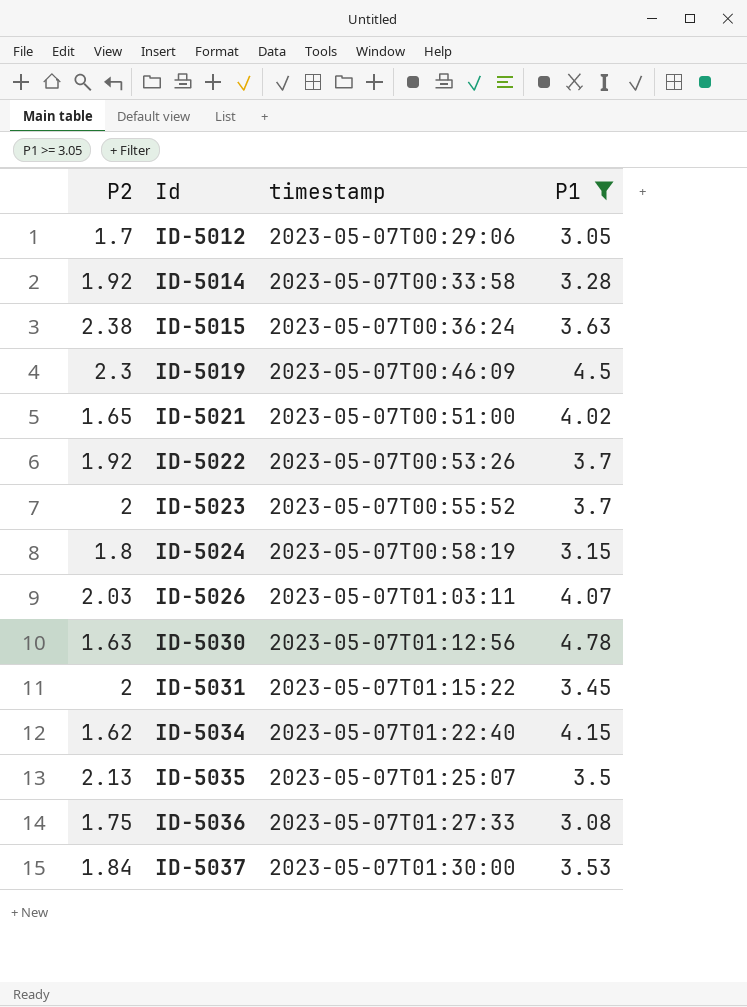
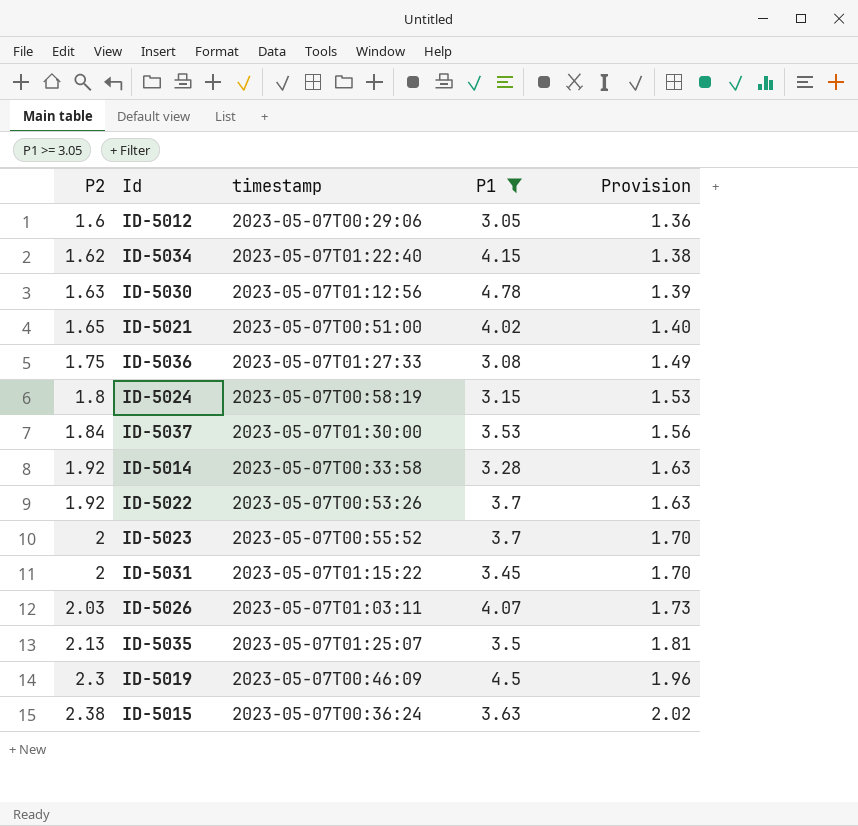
row order: Id ascending -> P2 ascending
column Provision | formula: none -> [P2] * 0.85
ID-5012 | P2: 1.7 -> 1.6

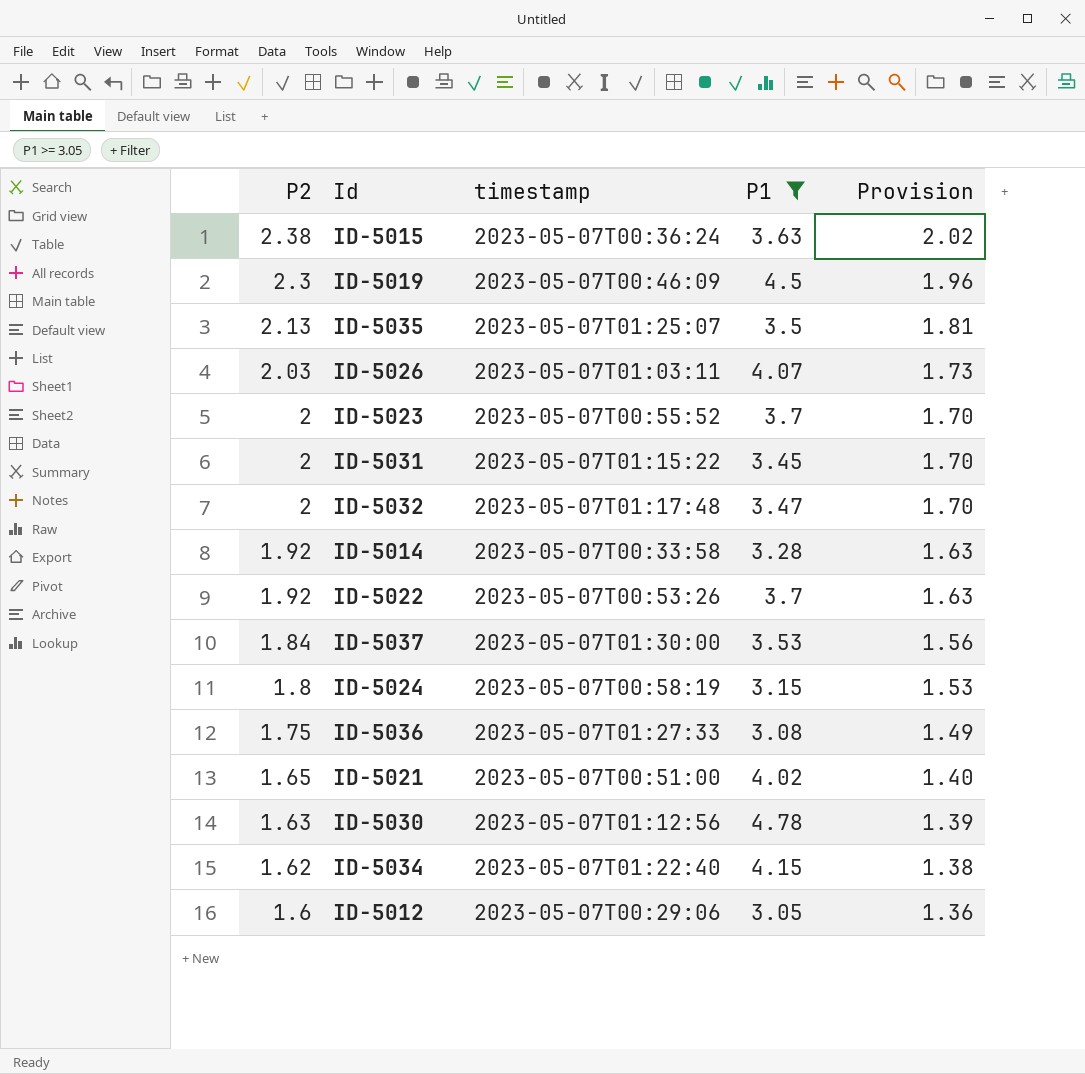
row order: P2 ascending -> P2 descending
row ID-5032: none -> 2 | 2023-05-07T01:17:48 | 3.47 | 1.70

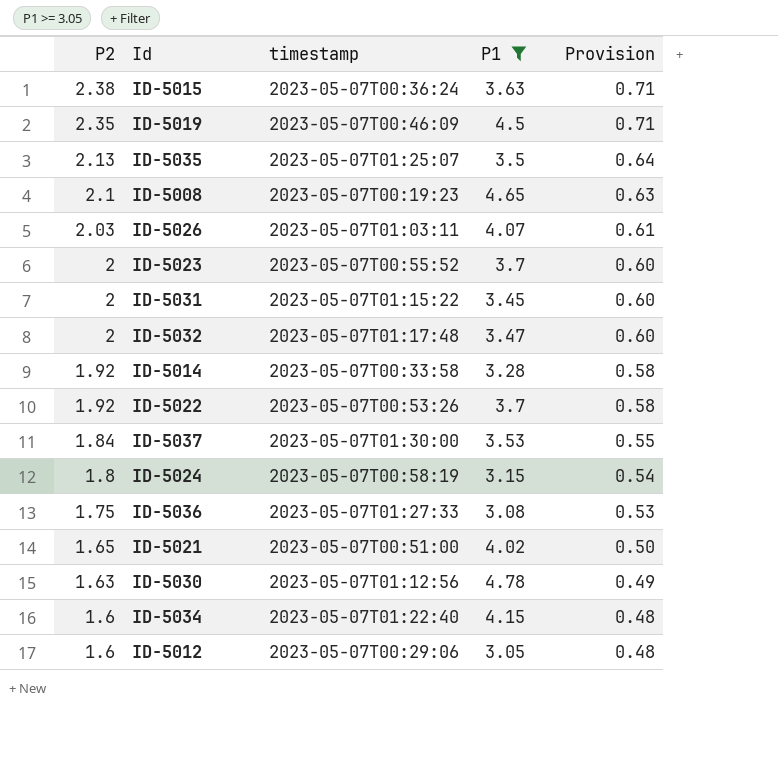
column Provision | formula: [P2] * 0.85 -> [P2] * 0.3
ID-5019 | P2: 2.3 -> 2.35
row ID-5008: none -> 2.1 | 2023-05-07T00:19:23 | 4.65 | 0.63
ID-5034 | P2: 1.62 -> 1.6

